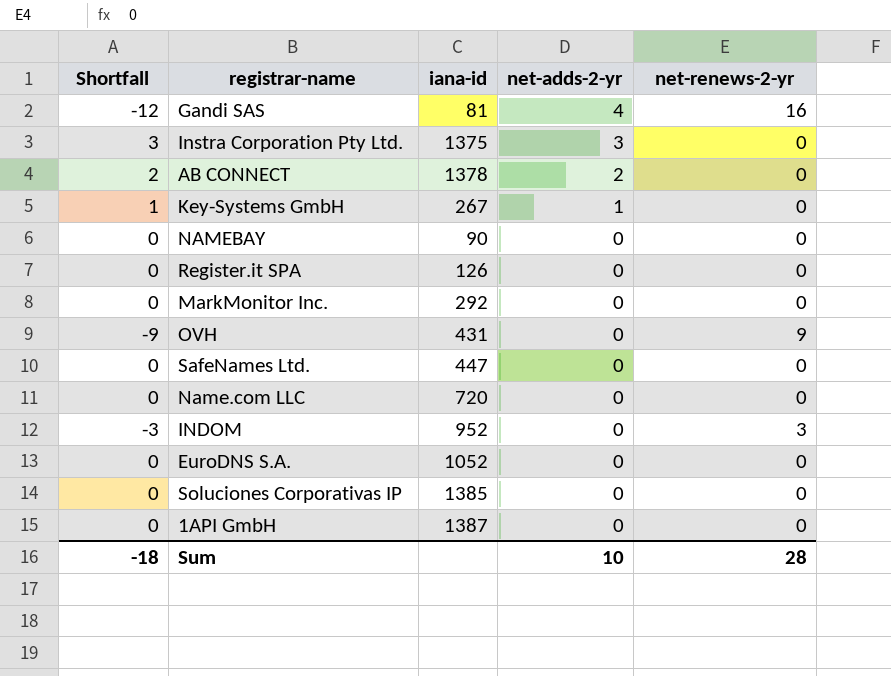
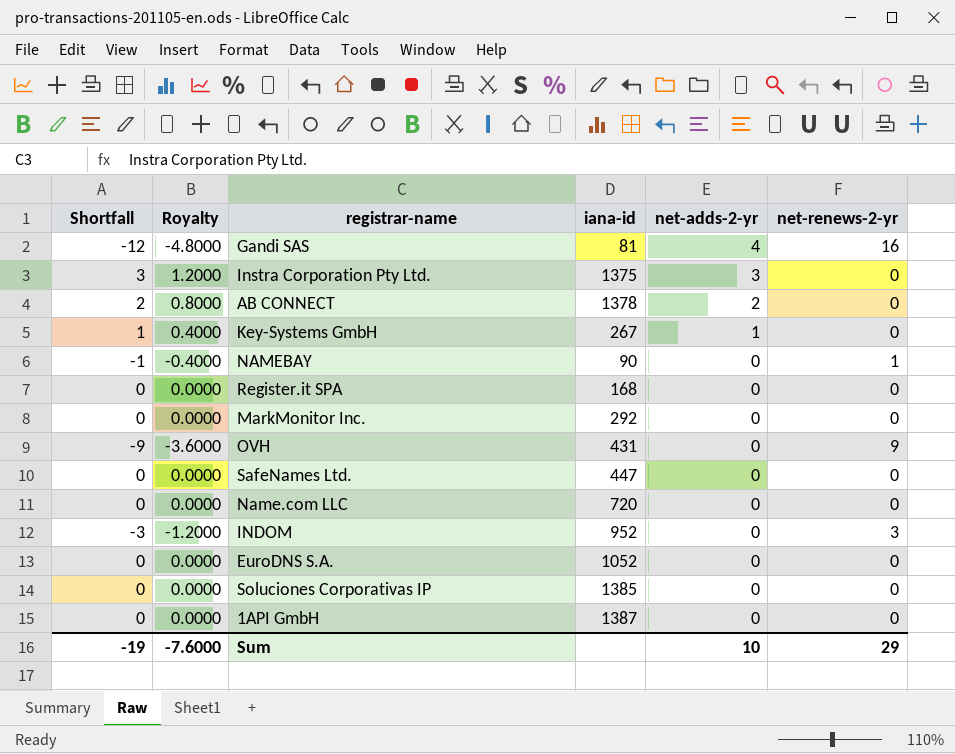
column Royalty | formula: none -> [Shortfall] * 0.4
NAMEBAY | Shortfall: 0 -> -1
NAMEBAY | net-renews-2-yr: 0 -> 1
Register.it SPA | iana-id: 126 -> 168
Sum | Shortfall: -18 -> -19
Sum | net-renews-2-yr: 28 -> 29

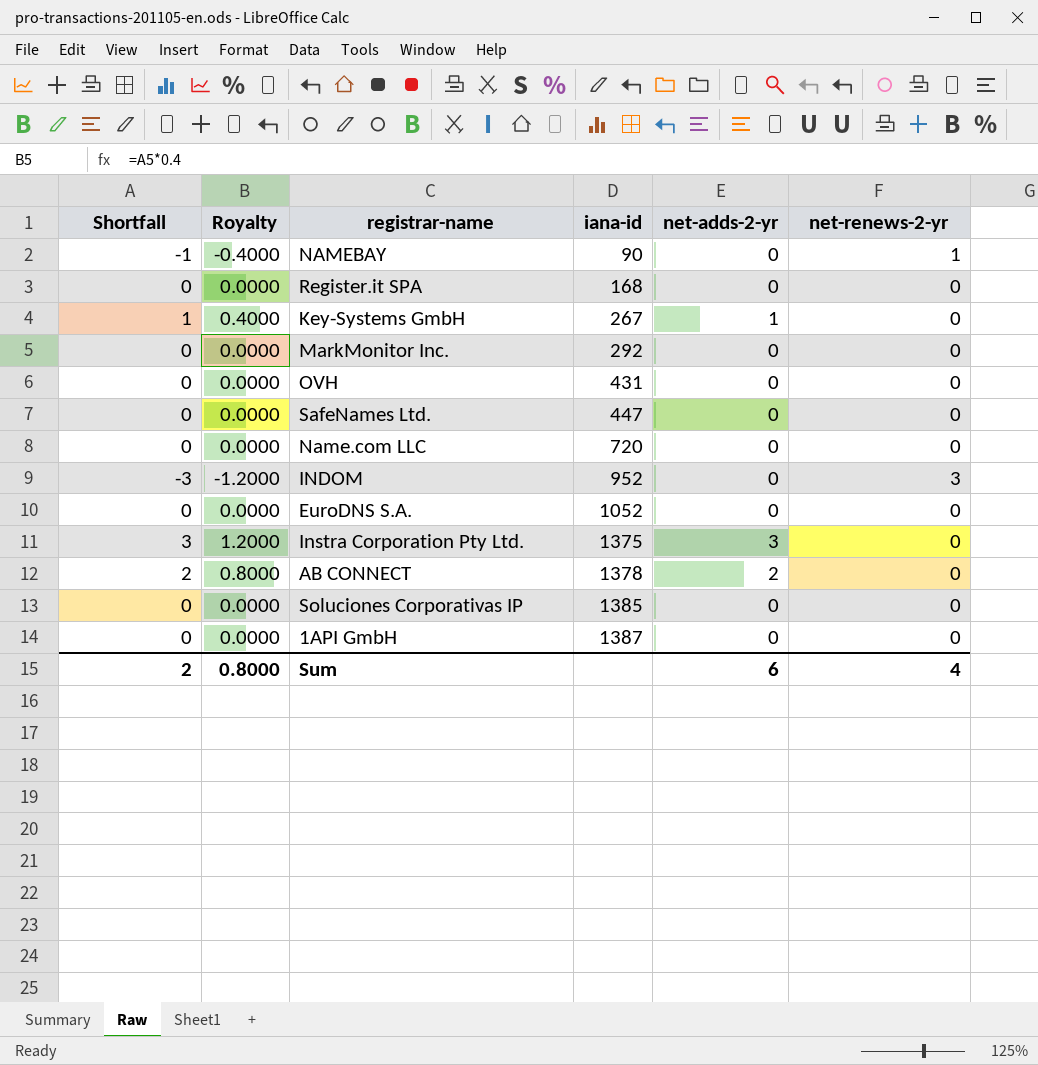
row order: net-adds-2-yr descending -> iana-id ascending
row Gandi SAS: -12 | -4.8000 | 81 | 4 | 16 -> none
OVH | Shortfall: -9 -> 0
OVH | Royalty: -3.6000 -> 0.0000
OVH | net-renews-2-yr: 9 -> 0
Sum | Shortfall: -19 -> 2
Sum | Royalty: -7.6000 -> 0.8000
Sum | net-adds-2-yr: 10 -> 6
Sum | net-renews-2-yr: 29 -> 4

